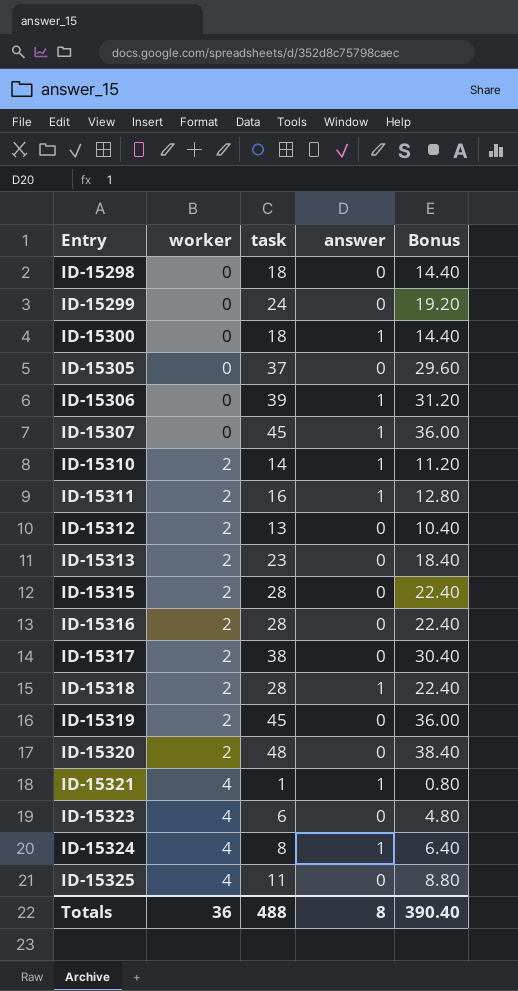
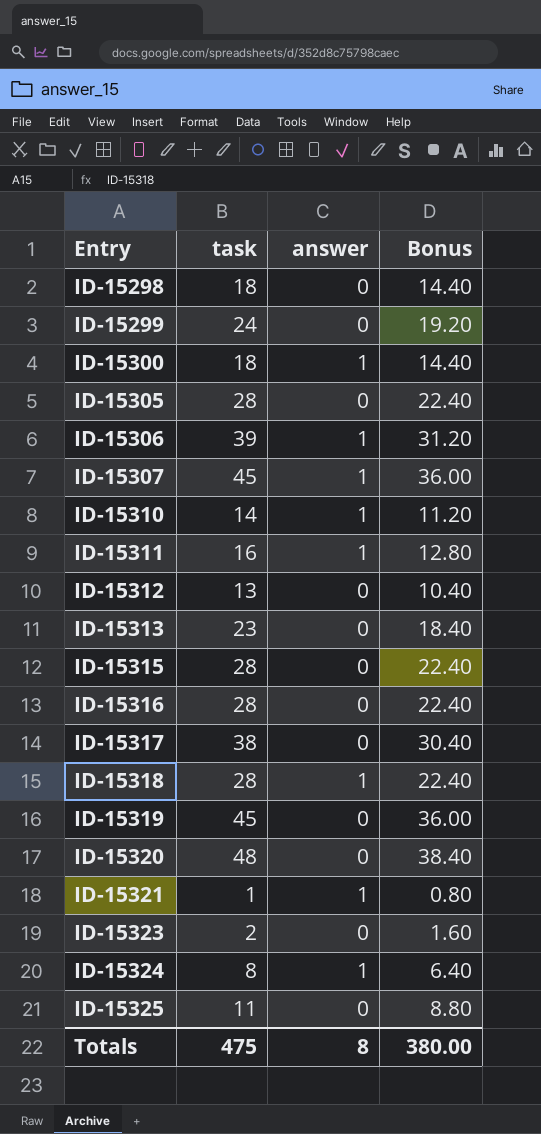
column worker | position: 2 -> none
ID-15305 | task: 37 -> 28
ID-15305 | Bonus: 29.60 -> 22.40
ID-15323 | task: 6 -> 2
ID-15323 | Bonus: 4.80 -> 1.60
Totals | task: 488 -> 475
Totals | Bonus: 390.40 -> 380.00

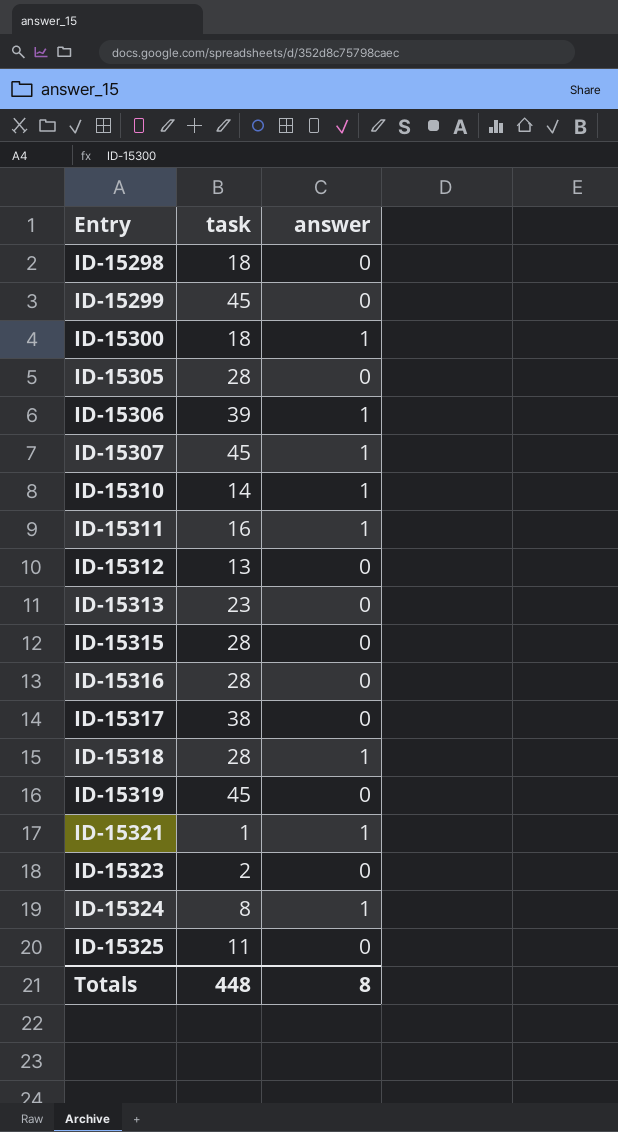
column Bonus | formula: [task] * 0.8 -> none
row ID-15320: 48 | 0 | 38.40 -> none
ID-15299 | task: 24 -> 45
Totals | task: 475 -> 448

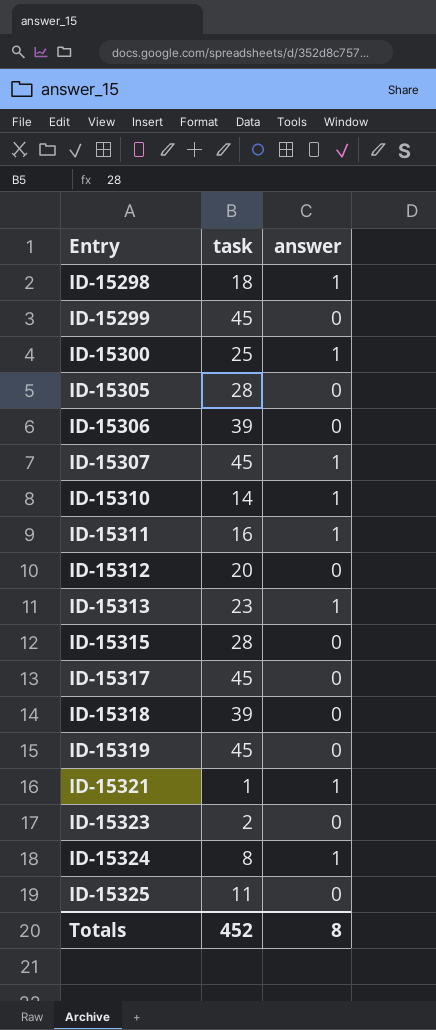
row ID-15316: 28 | 0 -> none
ID-15298 | answer: 0 -> 1
ID-15300 | task: 18 -> 25
ID-15306 | answer: 1 -> 0
ID-15312 | task: 13 -> 20
ID-15313 | answer: 0 -> 1
ID-15317 | task: 38 -> 45
ID-15318 | task: 28 -> 39
ID-15318 | answer: 1 -> 0
Totals | task: 448 -> 452

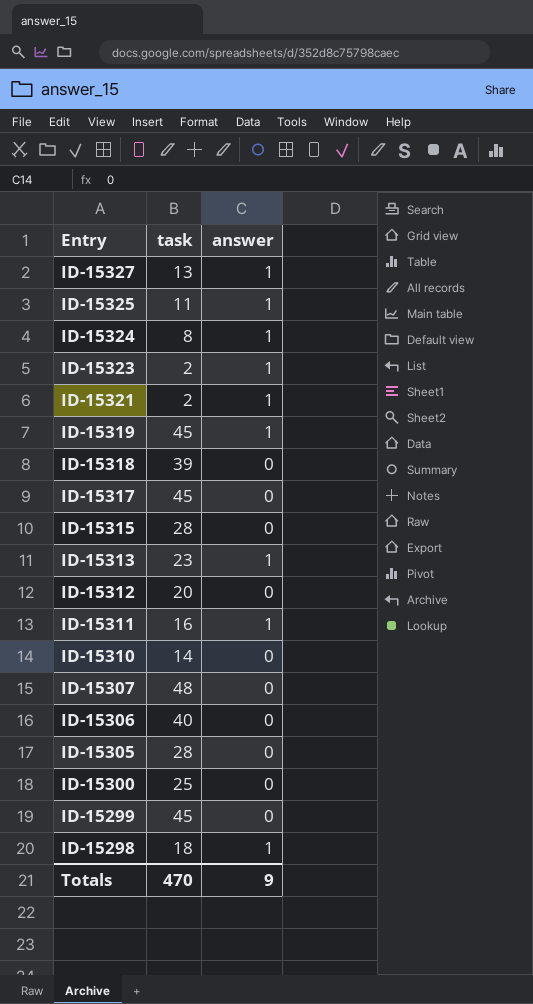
row order: Entry ascending -> Entry descending
row ID-15327: none -> 13 | 1
ID-15325 | answer: 0 -> 1
ID-15323 | answer: 0 -> 1
ID-15321 | task: 1 -> 2
ID-15319 | answer: 0 -> 1
ID-15310 | answer: 1 -> 0
ID-15307 | task: 45 -> 48
ID-15307 | answer: 1 -> 0
ID-15306 | task: 39 -> 40
ID-15300 | answer: 1 -> 0
Totals | task: 452 -> 470
Totals | answer: 8 -> 9

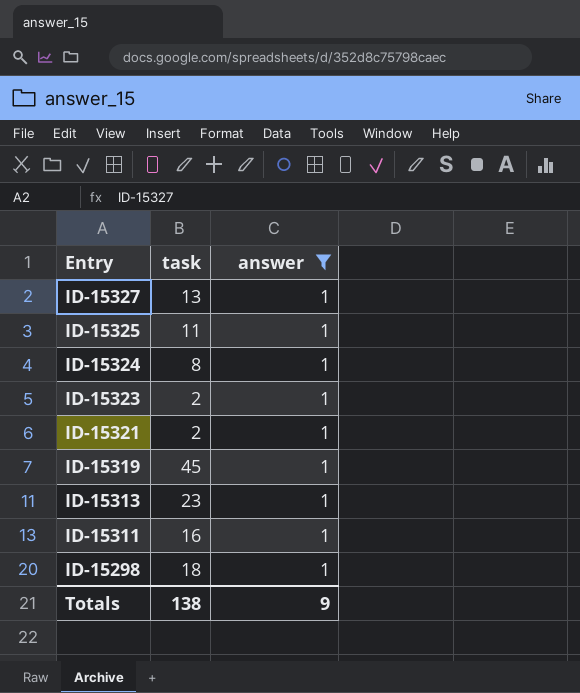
filter: none -> answer = 1
Totals | task: 470 -> 138

